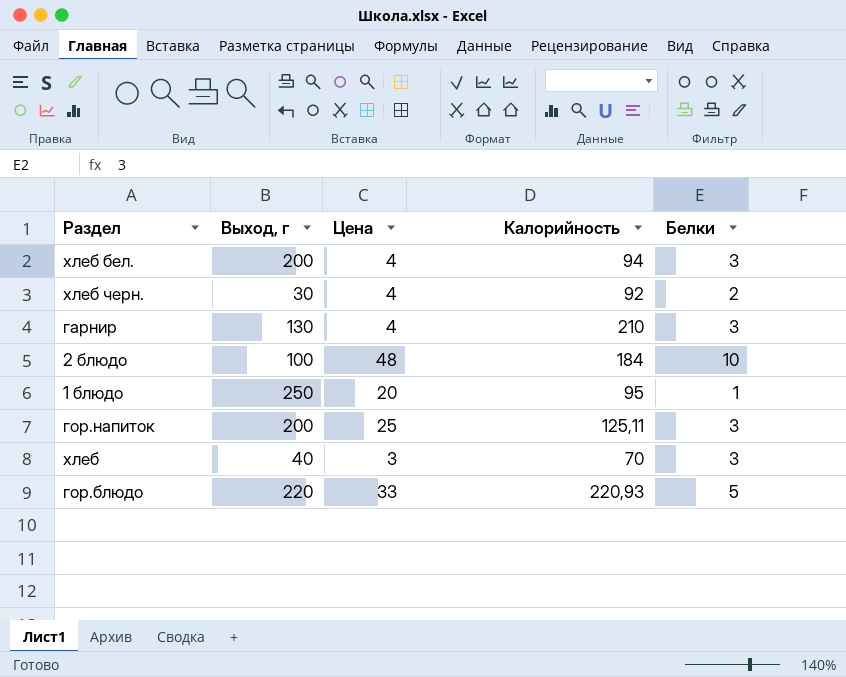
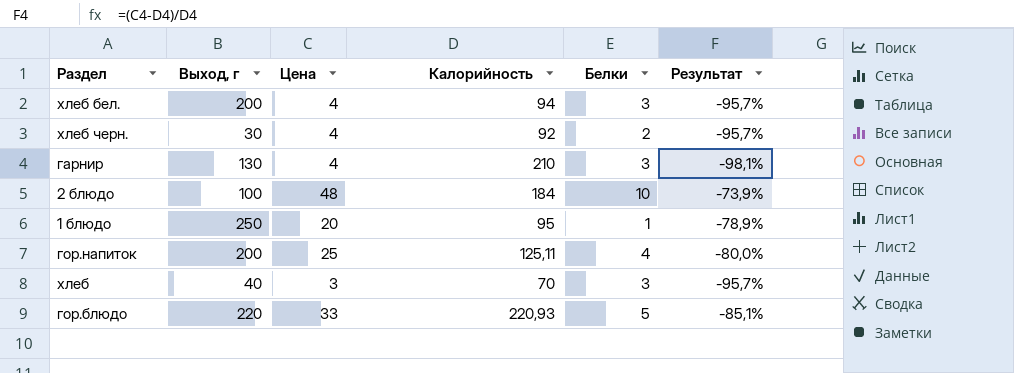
column Результат | formula: none -> ([Цена] - [Калорийность]) / [Калорийность]
гор.напиток | Белки: 3 -> 4

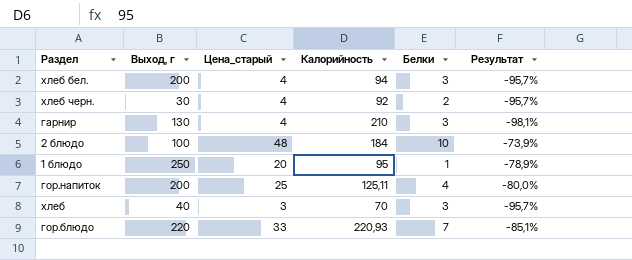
column name: Цена -> Цена_старый
гор.блюдо | Белки: 5 -> 7

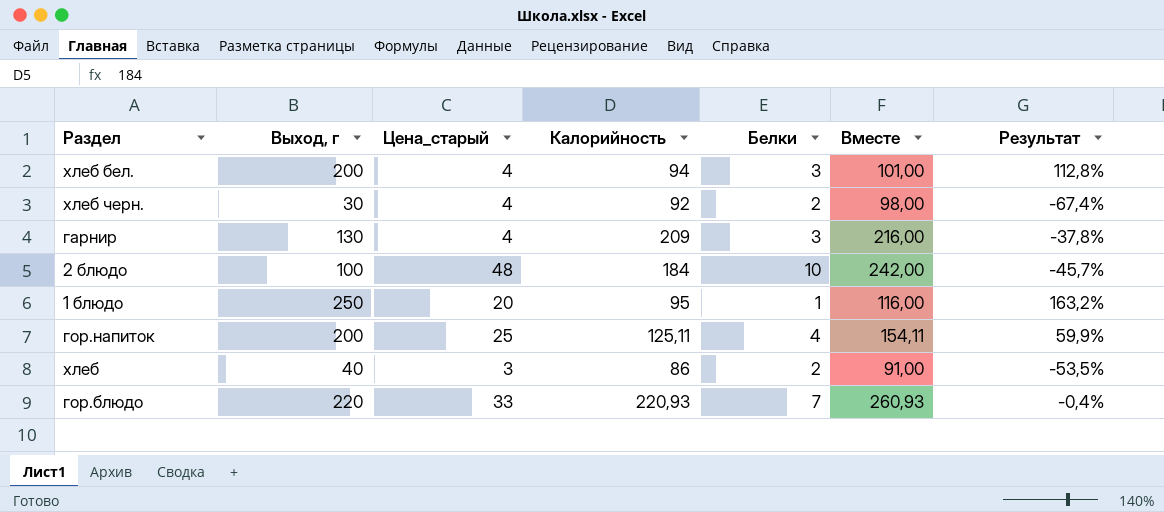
column Вместе | formula: none -> [Цена_старый] + [Калорийность] + [Белки]
column Результат | formula: ([Цена_старый] - [Калорийность]) / [Калорийность] -> ([Выход, г] - [Калорийность]) / [Калорийность]
гарнир | Калорийность: 210 -> 209
хлеб | Калорийность: 70 -> 86
хлеб | Белки: 3 -> 2

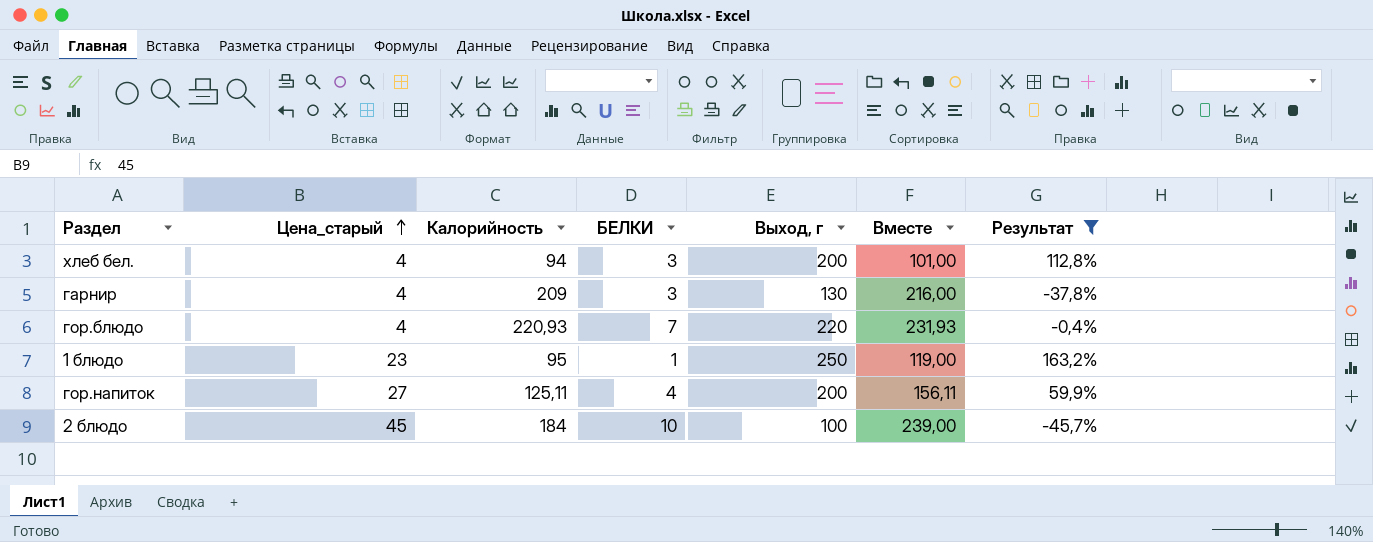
filter: none -> Результат >= -45,7%
row order: none -> Цена_старый ascending
column name: Белки -> БЕЛКИ
column Выход, г | position: 2 -> 5
гор.блюдо | Цена_старый: 33 -> 4
гор.блюдо | Вместе: 260,93 -> 231,93
1 блюдо | Цена_старый: 20 -> 23
1 блюдо | Вместе: 116,00 -> 119,00
гор.напиток | Цена_старый: 25 -> 27
гор.напиток | Вместе: 154,11 -> 156,11
2 блюдо | Цена_старый: 48 -> 45
2 блюдо | Вместе: 242,00 -> 239,00

